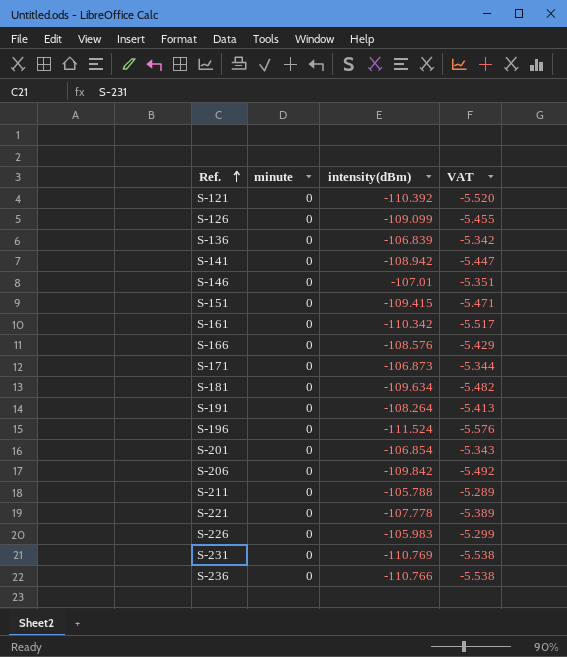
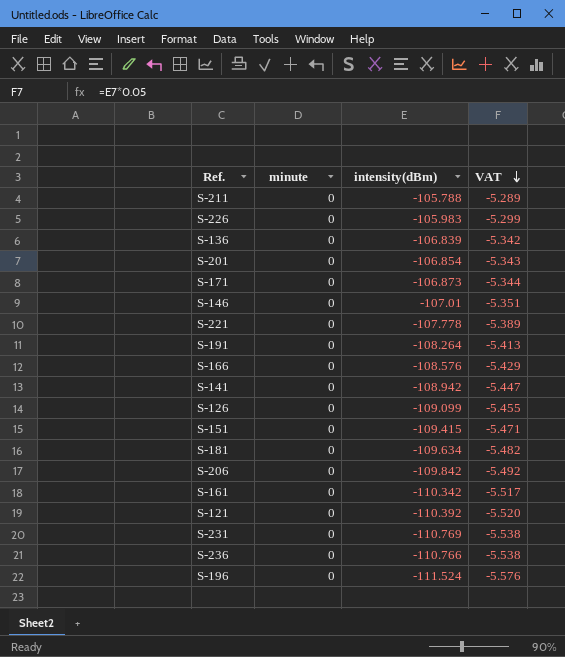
row order: Ref. ascending -> VAT descending

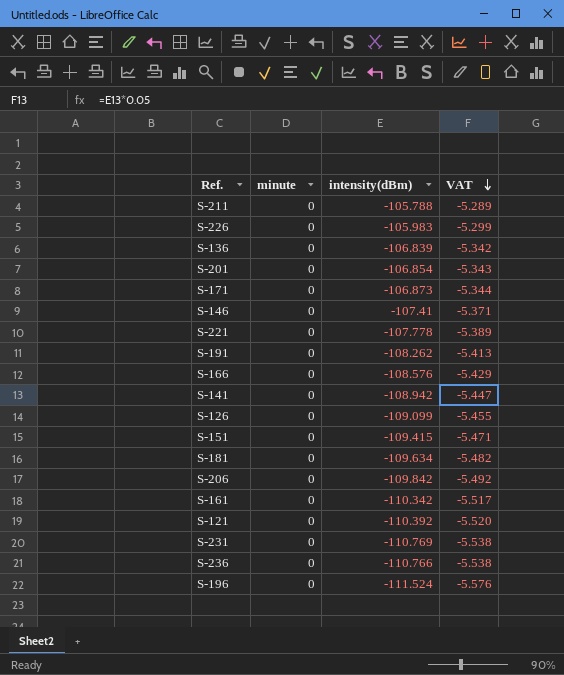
S-146 | intensity(dBm): -107.01 -> -107.41
S-146 | VAT: -5.351 -> -5.371
S-191 | intensity(dBm): -108.264 -> -108.262

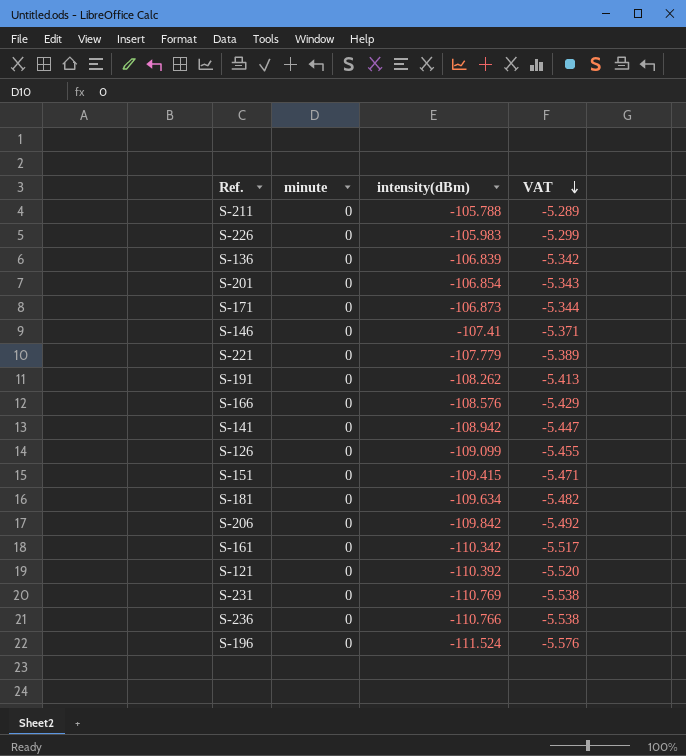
S-221 | intensity(dBm): -107.778 -> -107.779

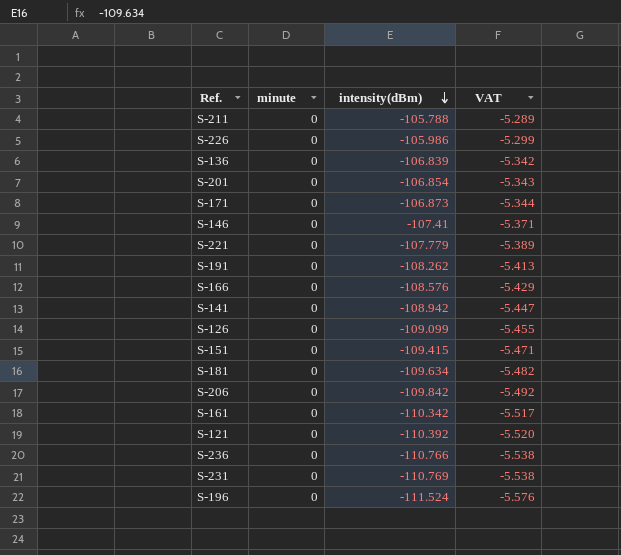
row order: VAT descending -> intensity(dBm) descending
S-226 | intensity(dBm): -105.983 -> -105.986

